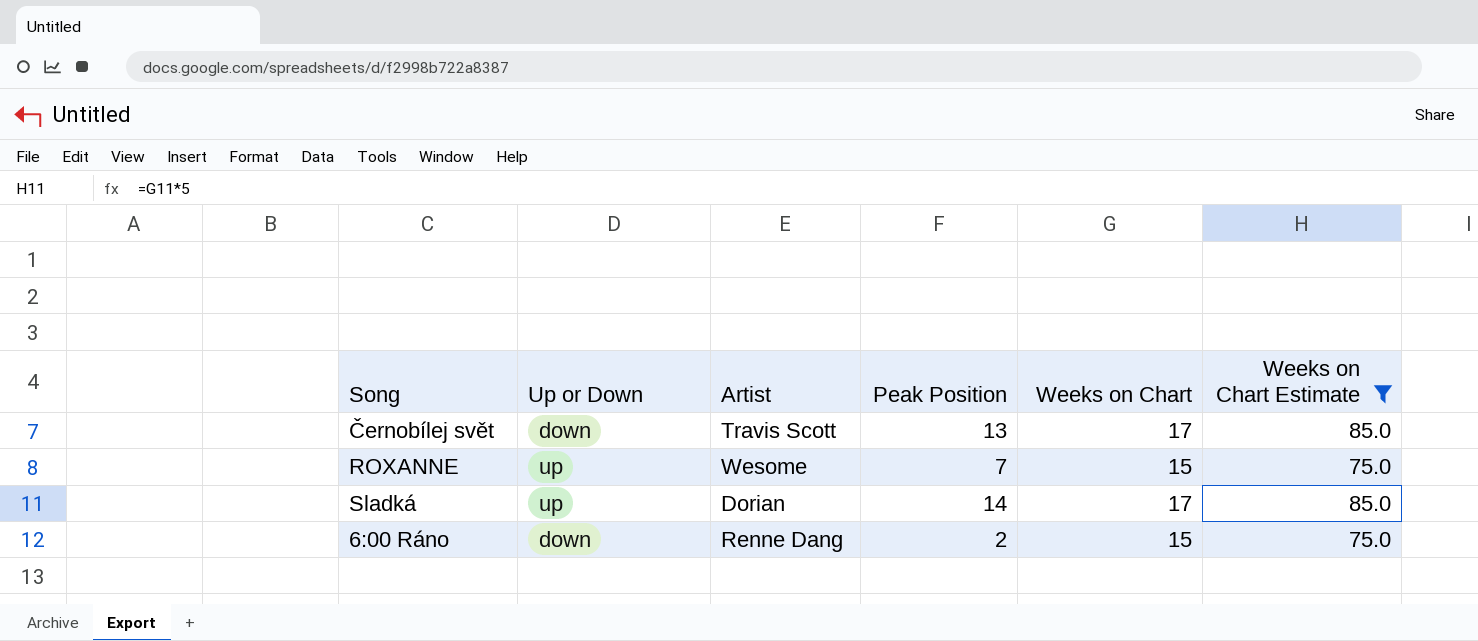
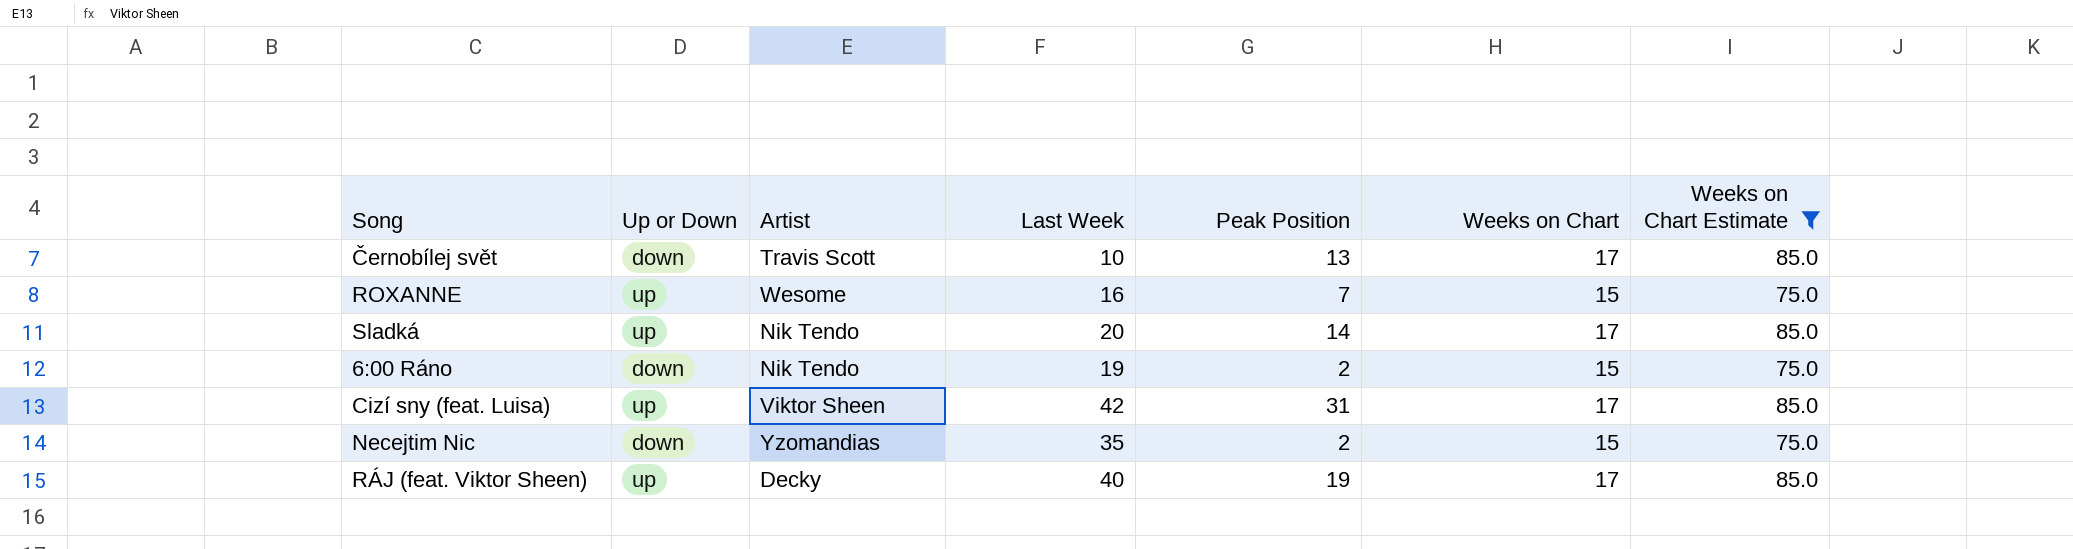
column Last Week | position: none -> 4
Sladká | Artist: Dorian -> Nik Tendo
6:00 Ráno | Artist: Renne Dang -> Nik Tendo
row Cizí sny (feat. Luisa): none -> up | Viktor Sheen | 42 | 31 | 17 | 85.0
row Necejtim Nic: none -> down | Yzomandias | 35 | 2 | 15 | 75.0
row RÁJ (feat. Viktor Sheen): none -> up | Decky | 40 | 19 | 17 | 85.0

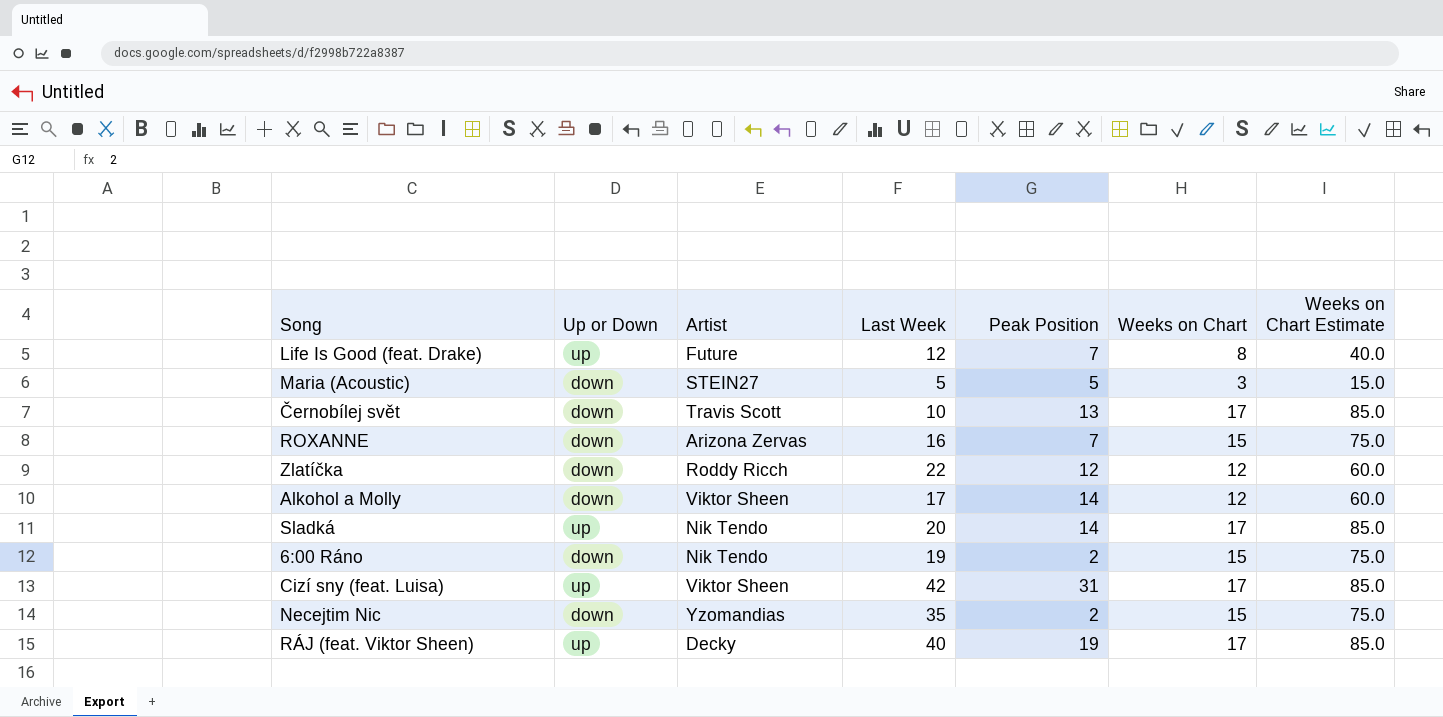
filter: Weeks on Chart Estimate >= 75.0 -> none
ROXANNE | Up or Down: up -> down
ROXANNE | Artist: Wesome -> Arizona Zervas

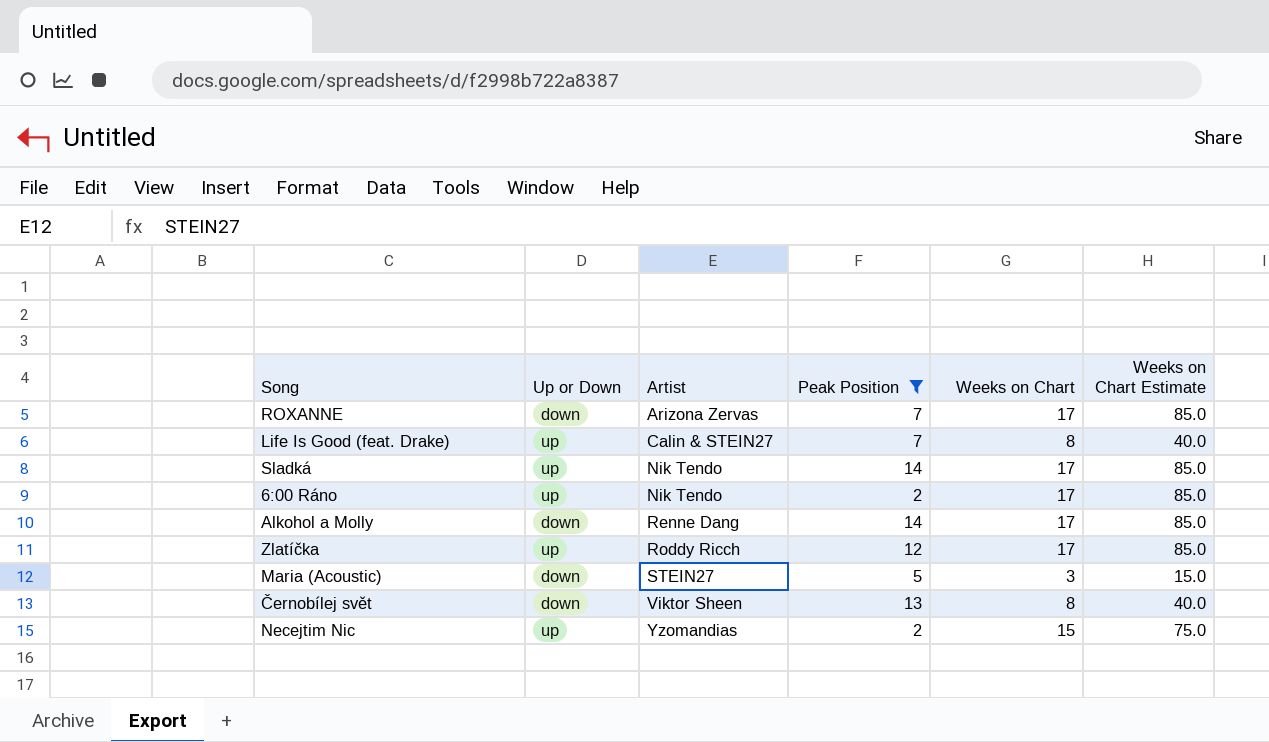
filter: none -> Peak Position <= 14
row order: none -> Artist ascending
column Last Week | position: 4 -> none
ROXANNE | Weeks on Chart: 15 -> 17
ROXANNE | Weeks on Chart Estimate: 75.0 -> 85.0
Life Is Good (feat. Drake) | Artist: Future -> Calin & STEIN27
6:00 Ráno | Up or Down: down -> up
6:00 Ráno | Weeks on Chart: 15 -> 17
6:00 Ráno | Weeks on Chart Estimate: 75.0 -> 85.0
Alkohol a Molly | Artist: Viktor Sheen -> Renne Dang
Alkohol a Molly | Weeks on Chart: 12 -> 17
Alkohol a Molly | Weeks on Chart Estimate: 60.0 -> 85.0
Zlatíčka | Up or Down: down -> up
Zlatíčka | Weeks on Chart: 12 -> 17
Zlatíčka | Weeks on Chart Estimate: 60.0 -> 85.0
Černobílej svět | Artist: Travis Scott -> Viktor Sheen
Černobílej svět | Weeks on Chart: 17 -> 8
Černobílej svět | Weeks on Chart Estimate: 85.0 -> 40.0
Necejtim Nic | Up or Down: down -> up

